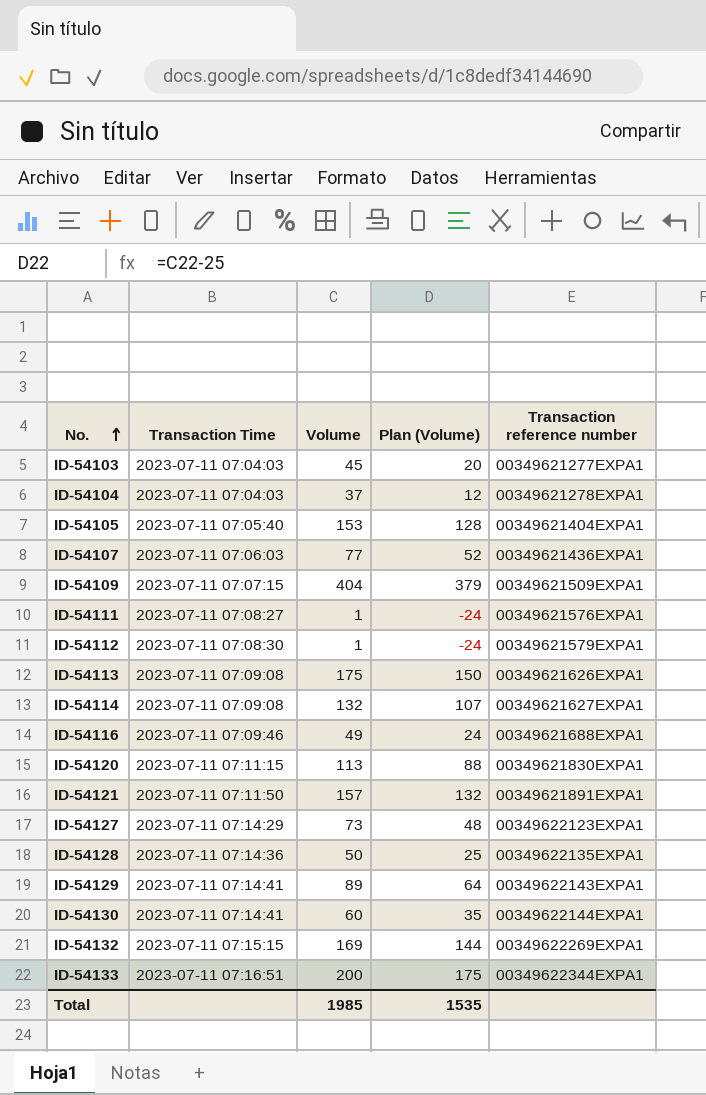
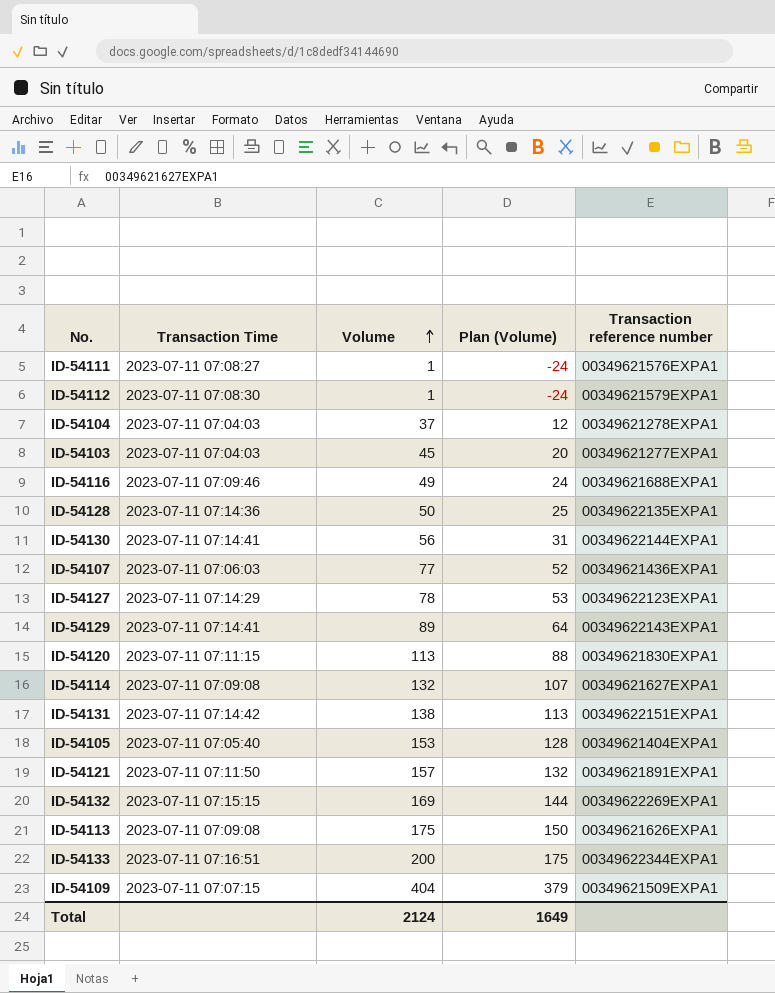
row order: No. ascending -> Volume ascending
ID-54130 | Volume: 60 -> 56
ID-54130 | Plan (Volume): 35 -> 31
ID-54127 | Volume: 73 -> 78
ID-54127 | Plan (Volume): 48 -> 53
row ID-54131: none -> 2023-07-11 07:14:42 | 138 | 113 | 00349622151EXPA1
Total | Volume: 1985 -> 2124
Total | Plan (Volume): 1535 -> 1649

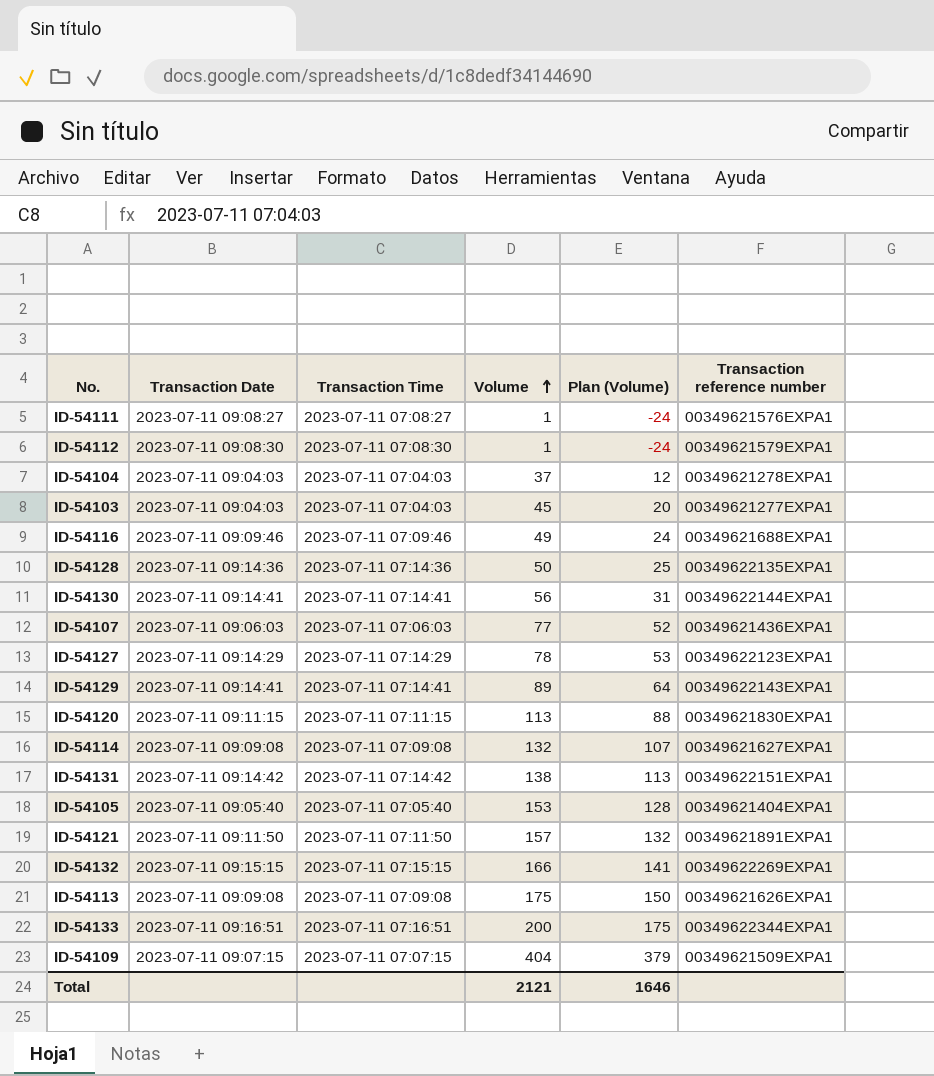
column Transaction Date | position: none -> 2
ID-54132 | Volume: 169 -> 166
ID-54132 | Plan (Volume): 144 -> 141
Total | Volume: 2124 -> 2121
Total | Plan (Volume): 1649 -> 1646

